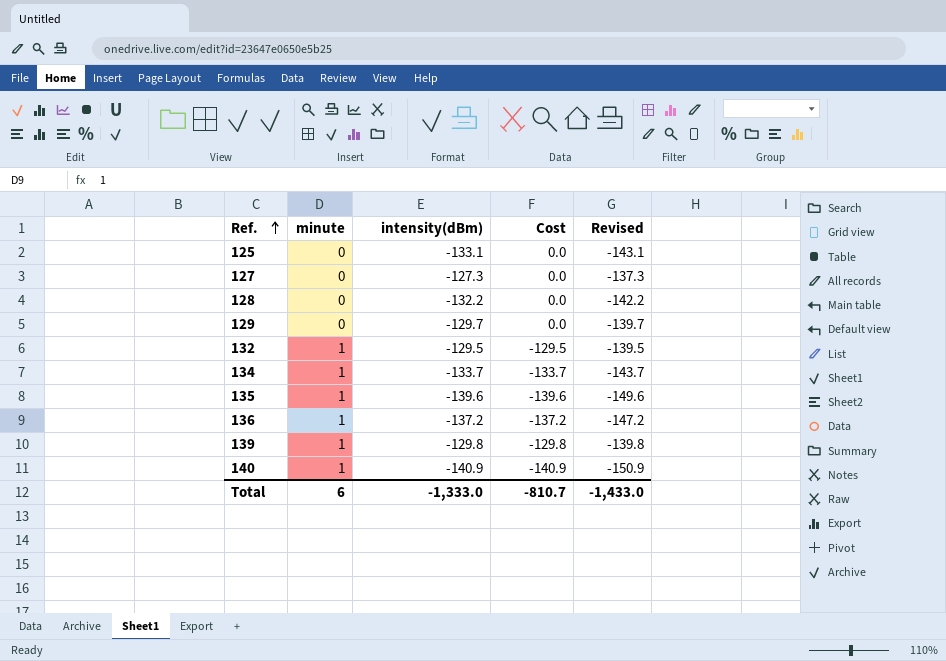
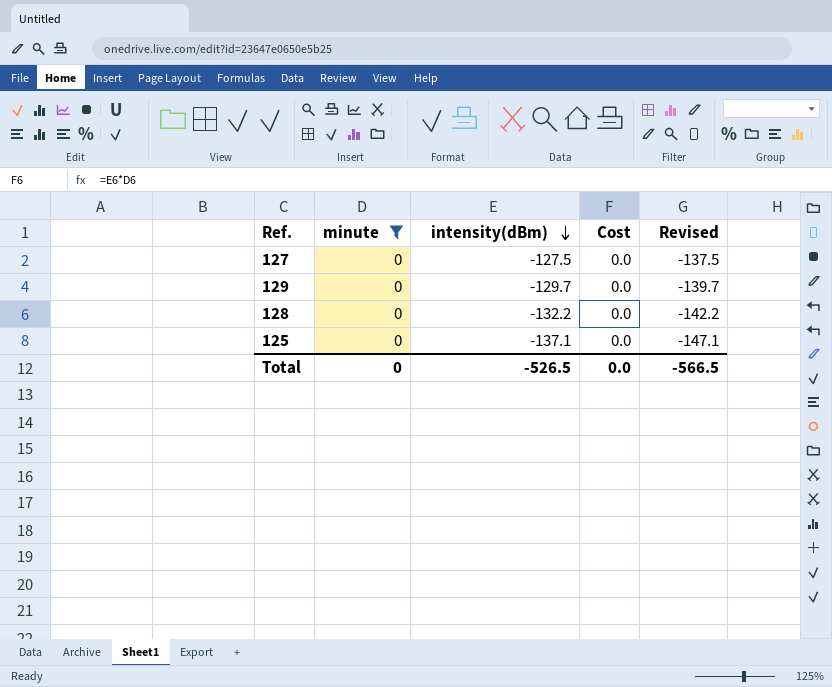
filter: none -> minute = 0
row order: Ref. ascending -> intensity(dBm) descending
127 | intensity(dBm): -127.3 -> -127.5
127 | Revised: -137.3 -> -137.5
125 | intensity(dBm): -133.1 -> -137.1
125 | Revised: -143.1 -> -147.1
Total | minute: 6 -> 0
Total | intensity(dBm): -1,333.0 -> -526.5
Total | Cost: -810.7 -> 0.0
Total | Revised: -1,433.0 -> -566.5

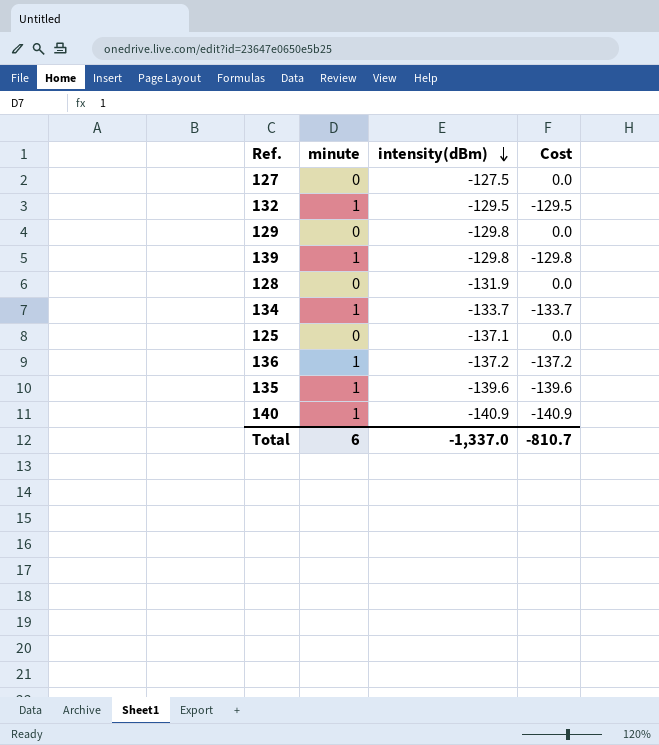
filter: minute = 0 -> none
column Revised | formula: [intensity(dBm)] - 10 -> none
129 | intensity(dBm): -129.7 -> -129.8
128 | intensity(dBm): -132.2 -> -131.9
Total | minute: 0 -> 6
Total | intensity(dBm): -526.5 -> -1,337.0
Total | Cost: 0.0 -> -810.7

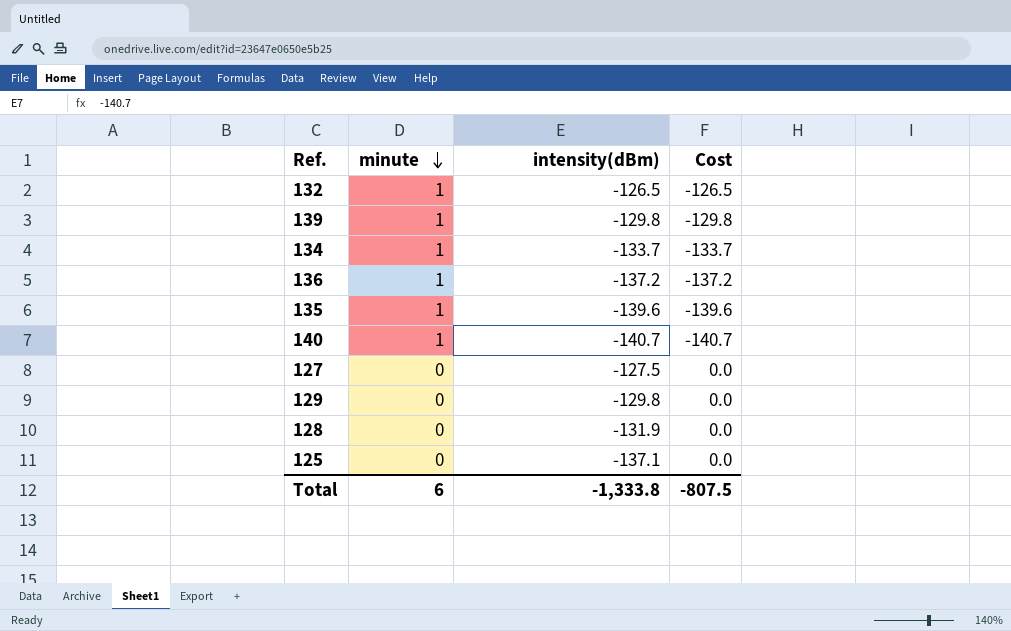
row order: intensity(dBm) descending -> minute descending
132 | intensity(dBm): -129.5 -> -126.5
132 | Cost: -129.5 -> -126.5
140 | intensity(dBm): -140.9 -> -140.7
140 | Cost: -140.9 -> -140.7
Total | intensity(dBm): -1,337.0 -> -1,333.8
Total | Cost: -810.7 -> -807.5

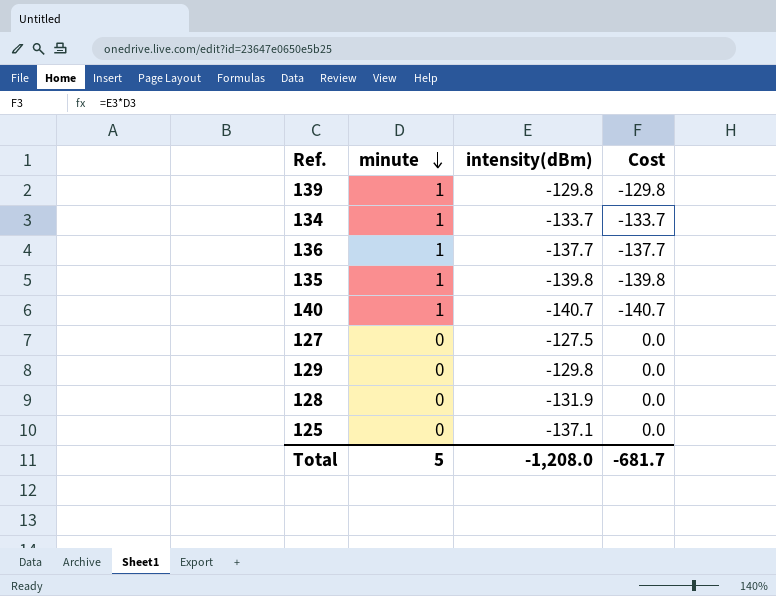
row 132: 1 | -126.5 | -126.5 -> none
136 | intensity(dBm): -137.2 -> -137.7
136 | Cost: -137.2 -> -137.7
135 | intensity(dBm): -139.6 -> -139.8
135 | Cost: -139.6 -> -139.8
Total | minute: 6 -> 5
Total | intensity(dBm): -1,333.8 -> -1,208.0
Total | Cost: -807.5 -> -681.7

